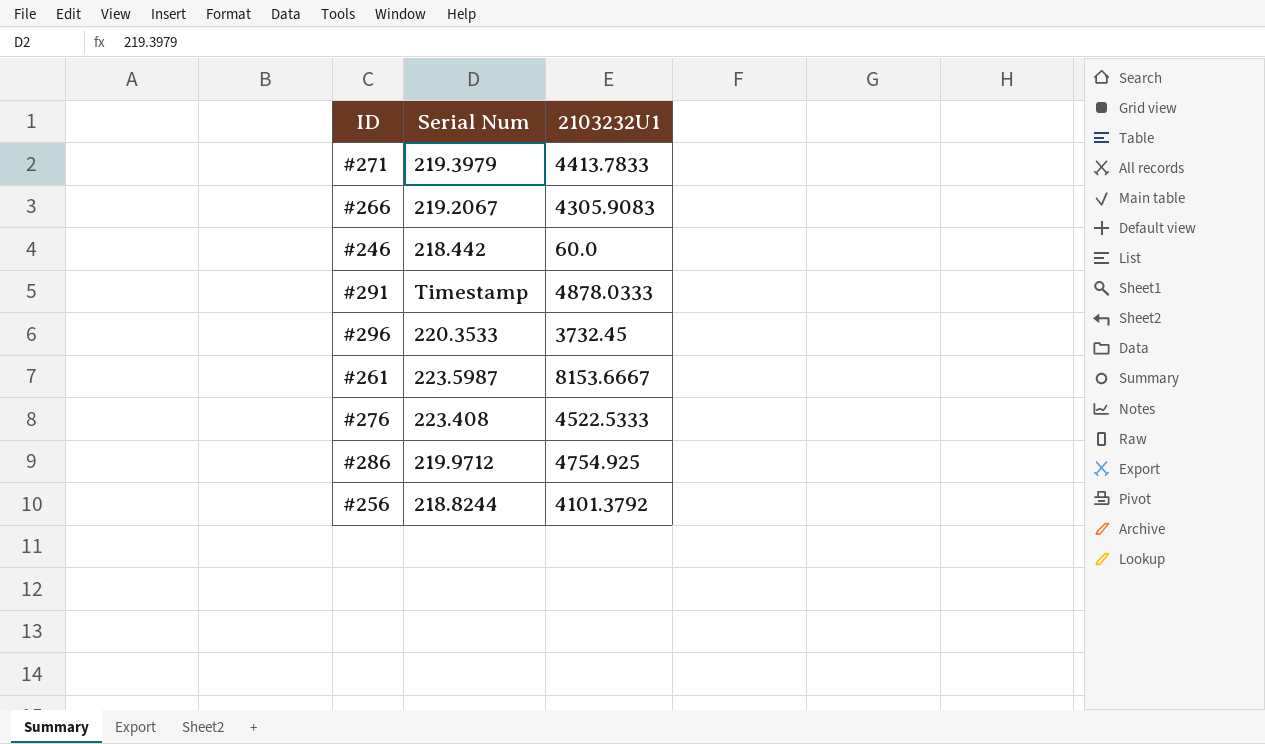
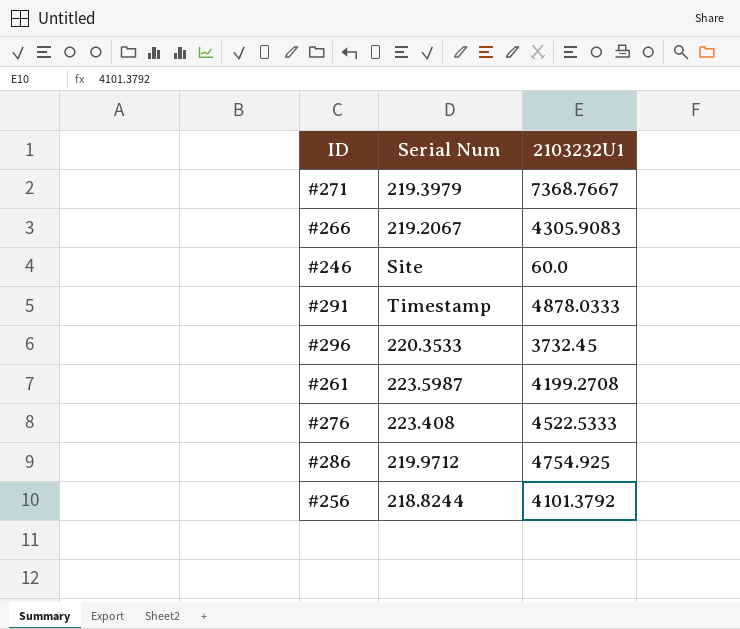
#271 | 2103232U1: 4413.7833 -> 7368.7667
#246 | Serial Num: 218.442 -> Site
#261 | 2103232U1: 8153.6667 -> 4199.2708

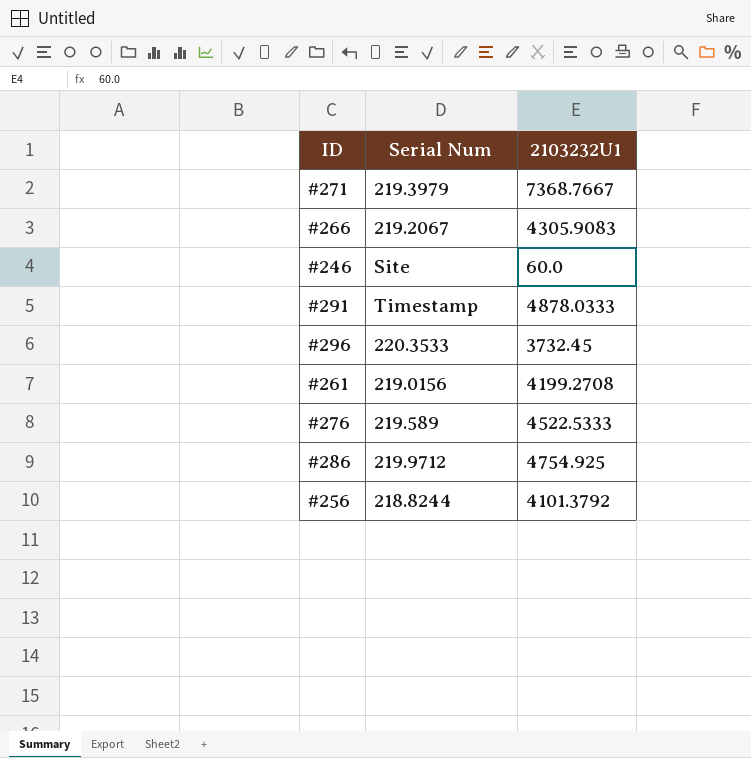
#261 | Serial Num: 223.5987 -> 219.0156
#276 | Serial Num: 223.408 -> 219.589

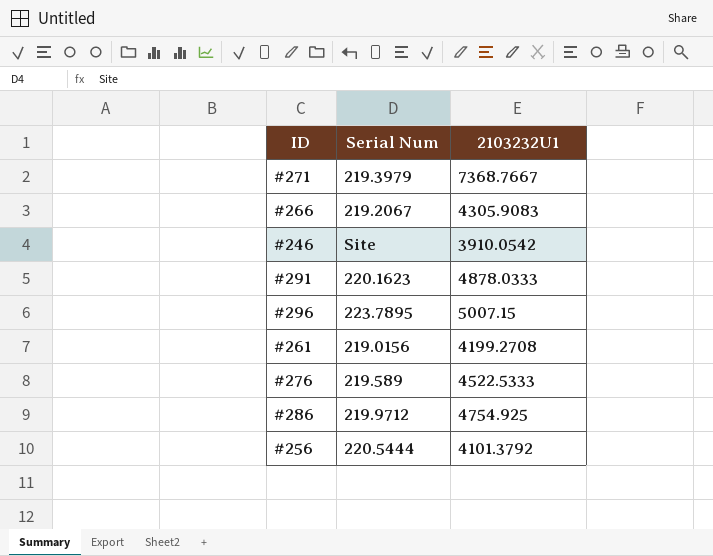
#246 | 2103232U1: 60.0 -> 3910.0542
#291 | Serial Num: Timestamp -> 220.1623
#296 | Serial Num: 220.3533 -> 223.7895
#296 | 2103232U1: 3732.45 -> 5007.15
#256 | Serial Num: 218.8244 -> 220.5444

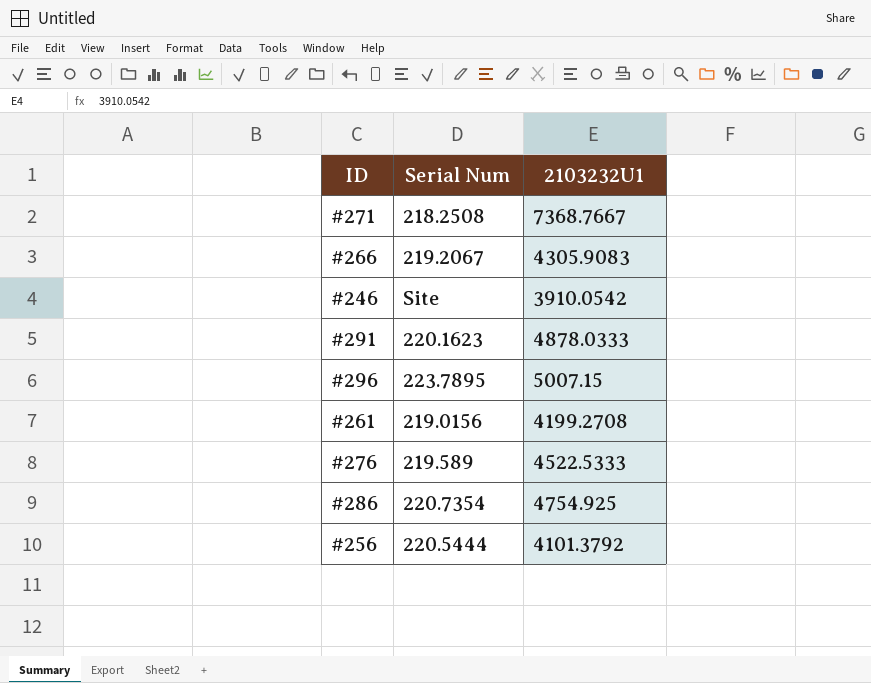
#271 | Serial Num: 219.3979 -> 218.2508
#286 | Serial Num: 219.9712 -> 220.7354

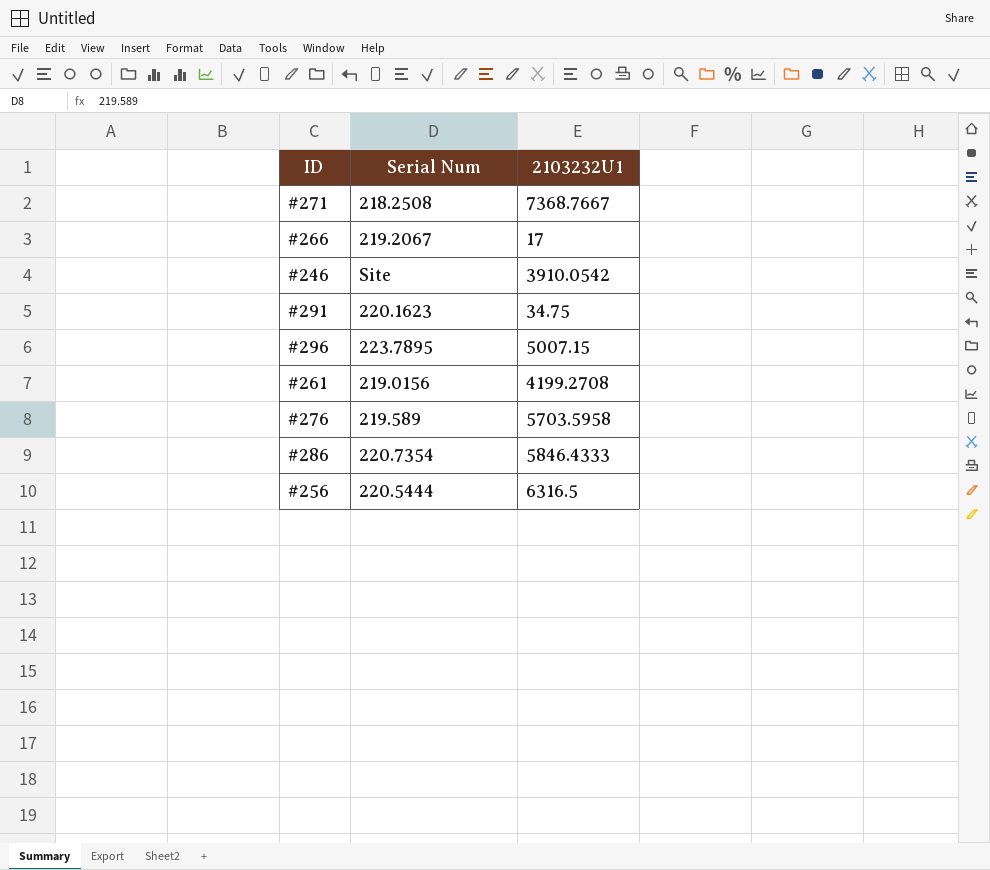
#266 | 2103232U1: 4305.9083 -> 17
#291 | 2103232U1: 4878.0333 -> 34.75
#276 | 2103232U1: 4522.5333 -> 5703.5958
#286 | 2103232U1: 4754.925 -> 5846.4333
#256 | 2103232U1: 4101.3792 -> 6316.5

